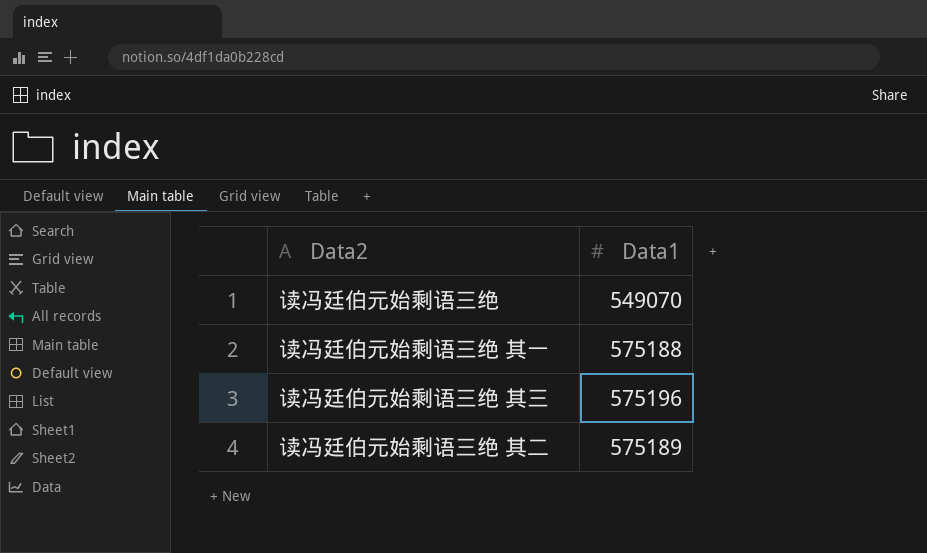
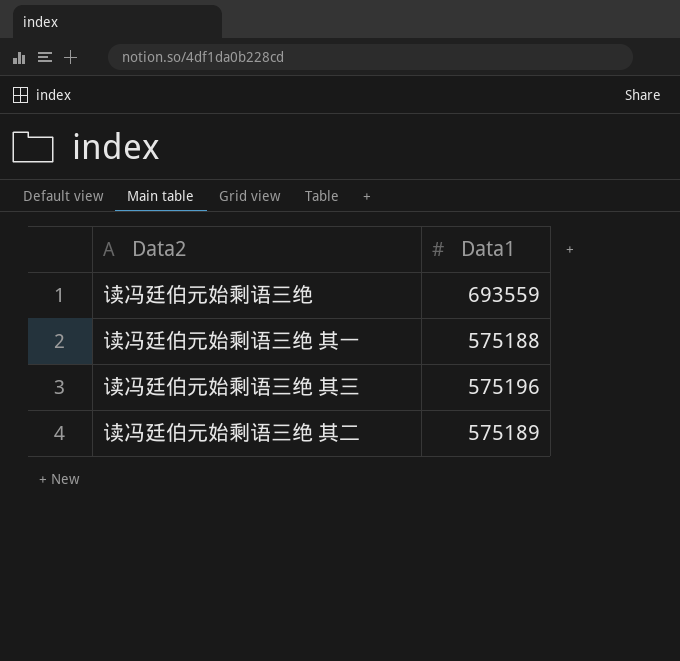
读冯廷伯元始剩语三绝 | Data1: 549070 -> 693559

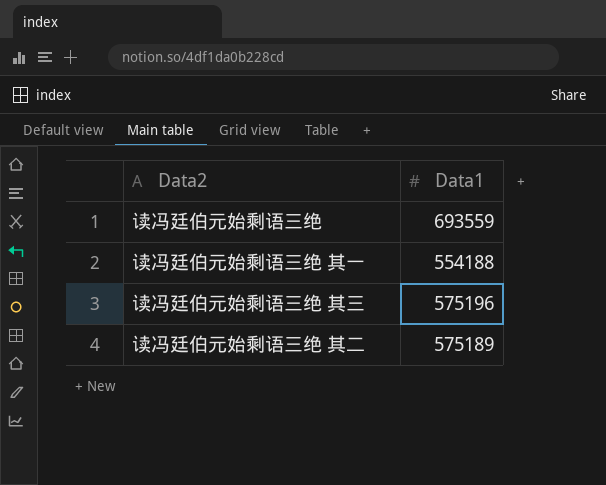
读冯廷伯元始剩语三绝 其一 | Data1: 575188 -> 554188

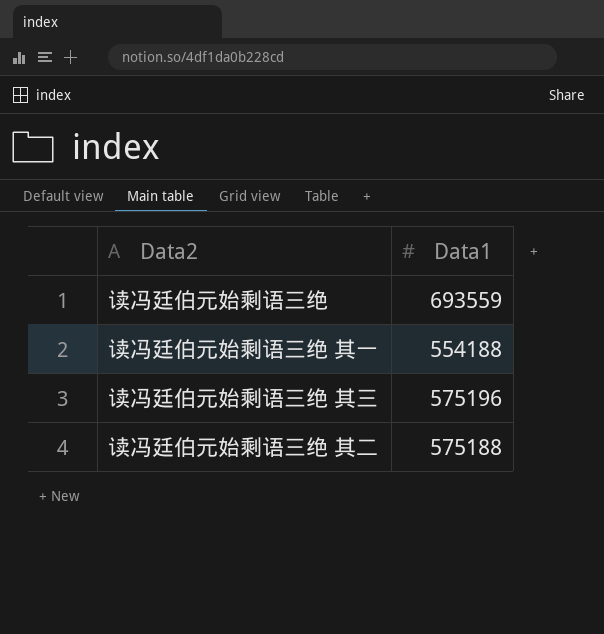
读冯廷伯元始剩语三绝 其二 | Data1: 575189 -> 575188

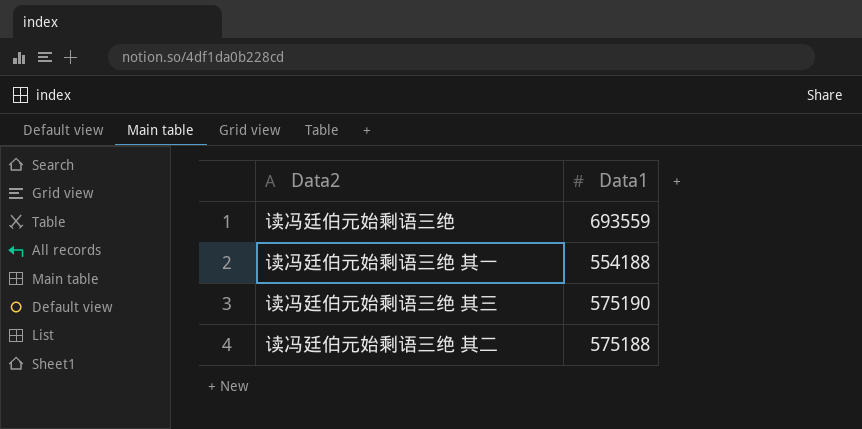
读冯廷伯元始剩语三绝 其三 | Data1: 575196 -> 575190

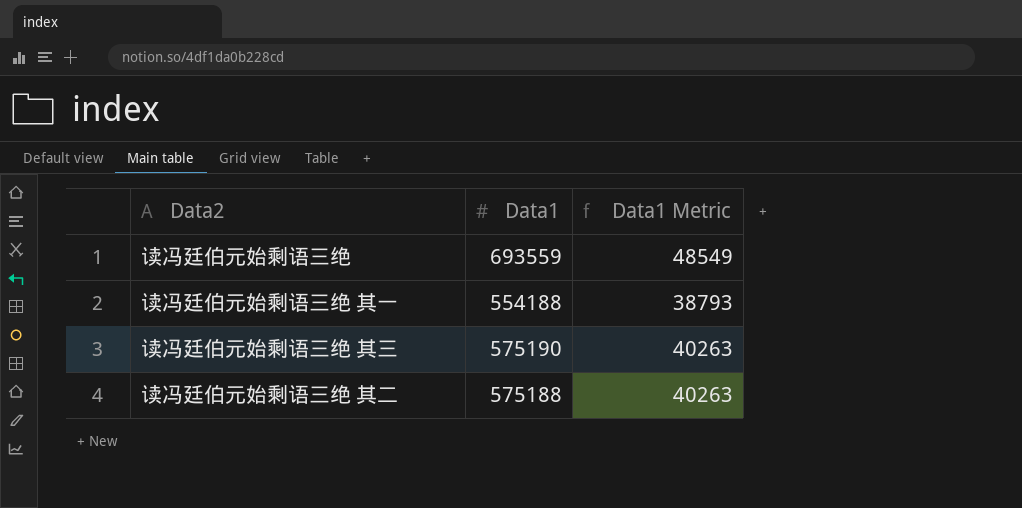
column Data1 Metric | formula: none -> [Data1] * 0.07

